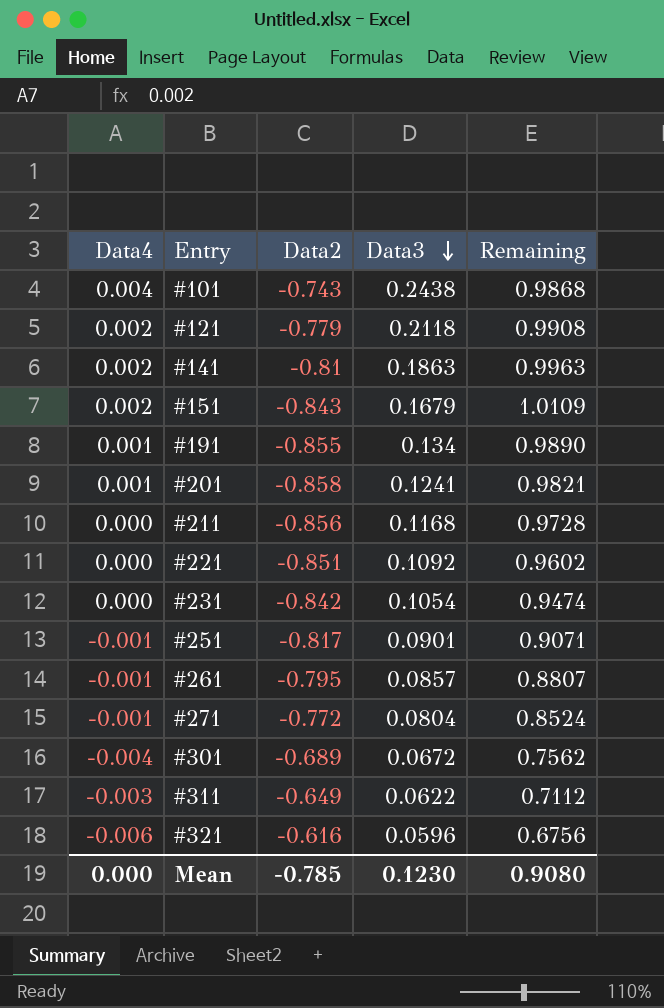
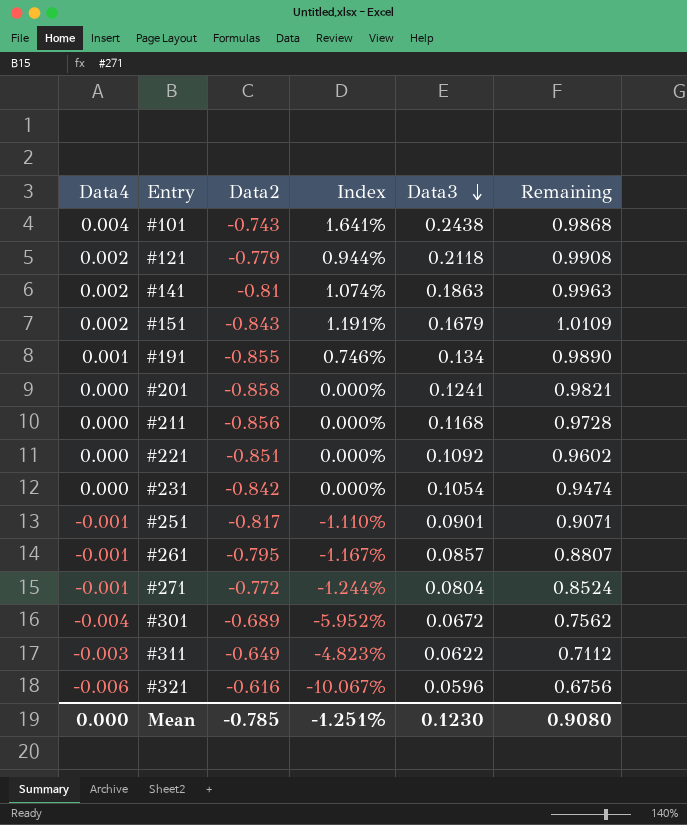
column Index | formula: none -> [Data4] / [Data3]
#201 | Data4: 0.001 -> 0.000

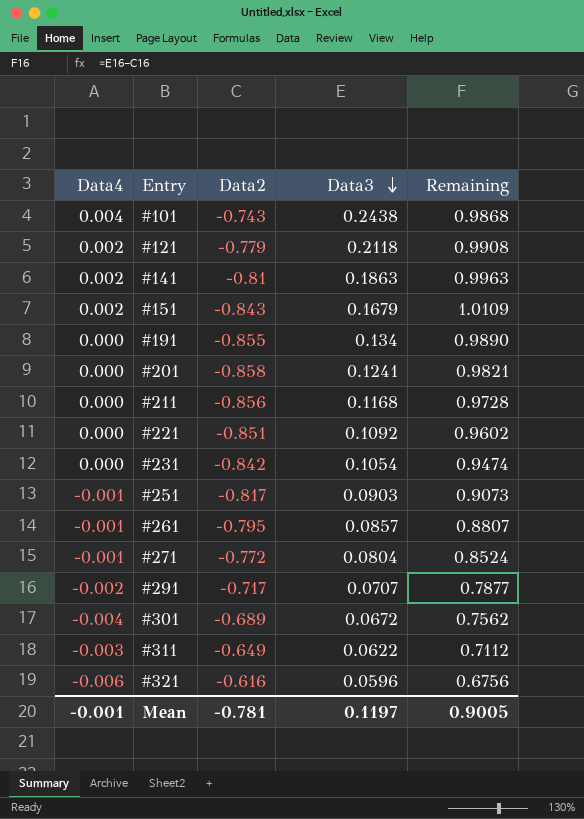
column Index | formula: [Data4] / [Data3] -> none
#191 | Data4: 0.001 -> 0.000
#251 | Data3: 0.0901 -> 0.0903
#251 | Remaining: 0.9071 -> 0.9073
row #291: none -> -0.002 | -0.717 | 0.0707 | 0.7877
Mean | Data4: 0.000 -> -0.001
Mean | Data2: -0.785 -> -0.781
Mean | Data3: 0.1230 -> 0.1197
Mean | Remaining: 0.9080 -> 0.9005

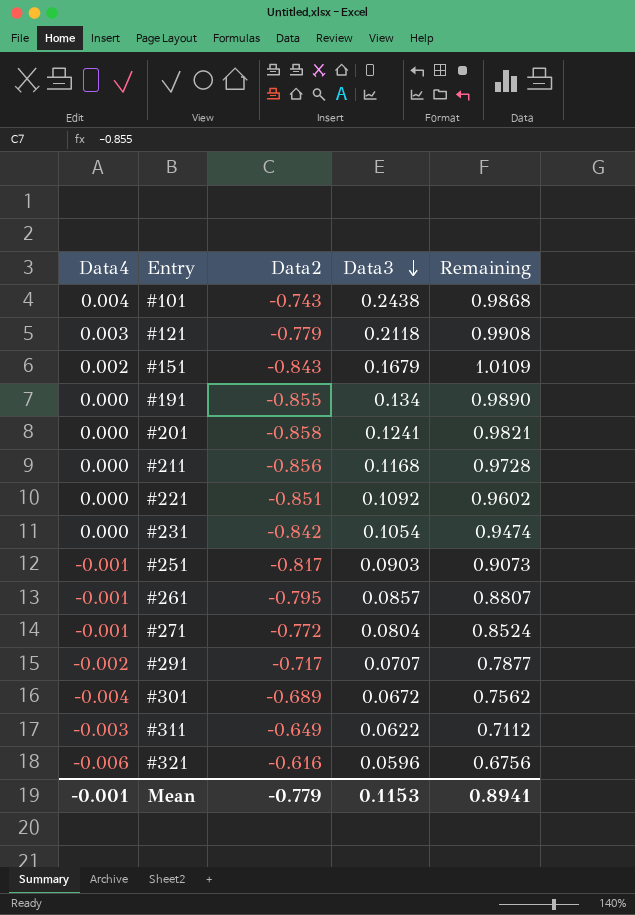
row #141: 0.002 | -0.81 | 0.1863 | 0.9963 -> none
#121 | Data4: 0.002 -> 0.003
Mean | Data2: -0.781 -> -0.779
Mean | Data3: 0.1197 -> 0.1153
Mean | Remaining: 0.9005 -> 0.8941

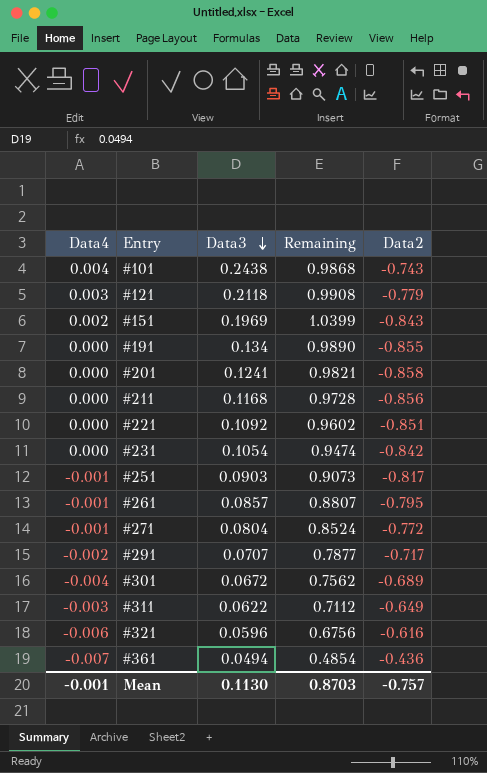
column Data2 | position: 3 -> 5
#151 | Data3: 0.1679 -> 0.1969
#151 | Remaining: 1.0109 -> 1.0399
row #361: none -> -0.007 | 0.0494 | 0.4854 | -0.436
Mean | Data3: 0.1153 -> 0.1130
Mean | Remaining: 0.8941 -> 0.8703
Mean | Data2: -0.779 -> -0.757

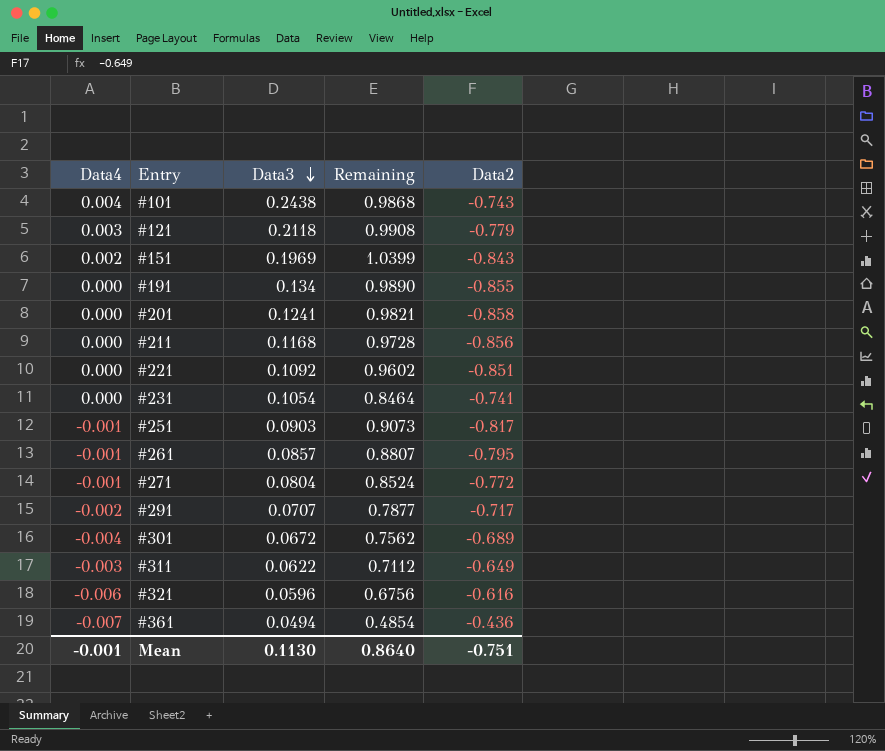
#231 | Remaining: 0.9474 -> 0.8464
#231 | Data2: -0.842 -> -0.741
Mean | Remaining: 0.8703 -> 0.8640
Mean | Data2: -0.757 -> -0.751

